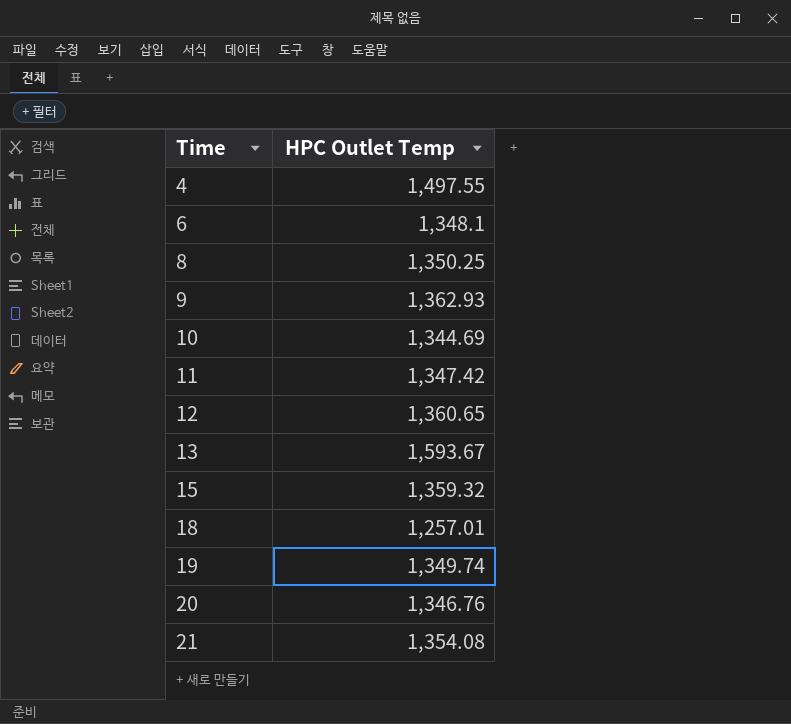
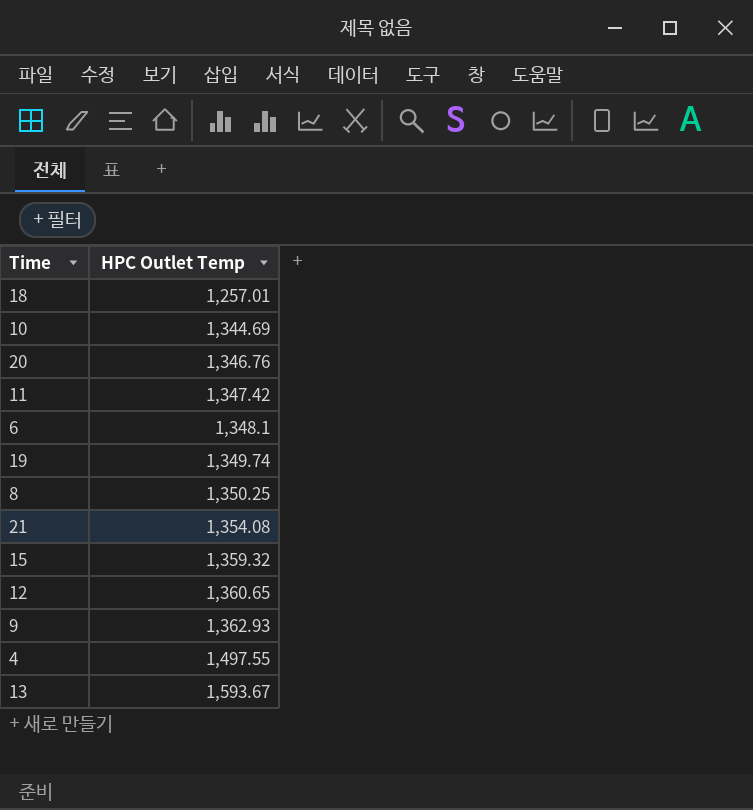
row order: Time ascending -> HPC Outlet Temp ascending

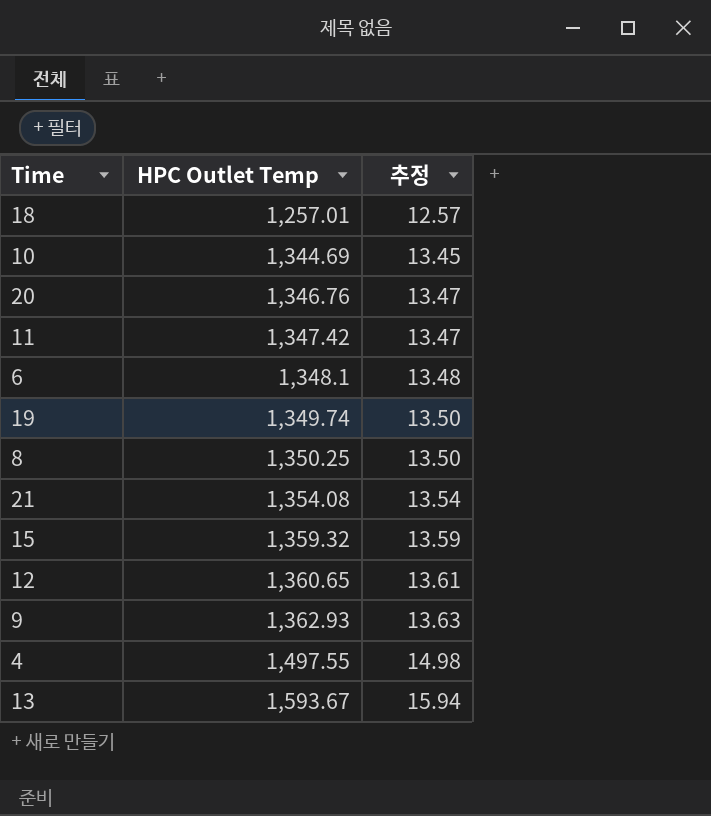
column 추정 | formula: none -> [HPC Outlet Temp] * 0.01

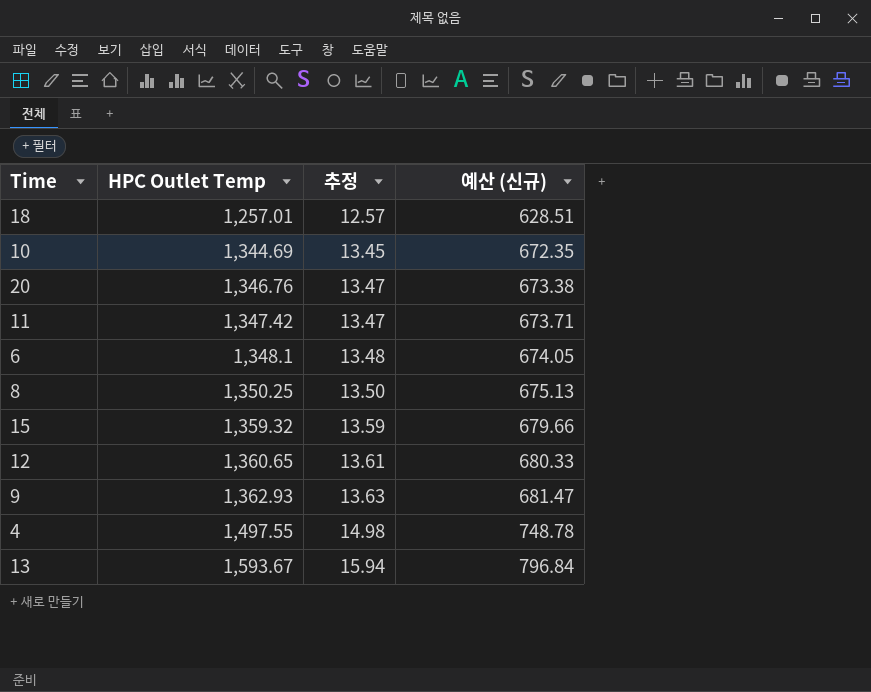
column 예산 (신규) | formula: none -> [HPC Outlet Temp] * 0.5
row 19: 1,349.74 | 13.50 -> none
row 21: 1,354.08 | 13.54 -> none

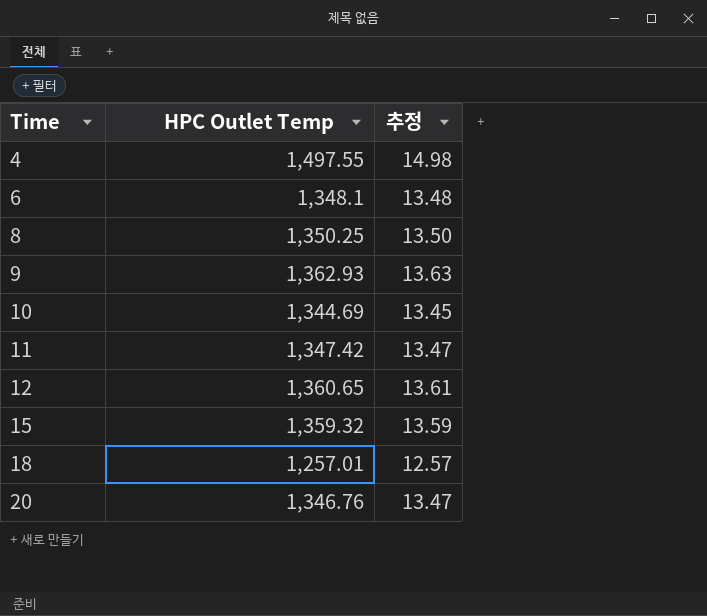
row order: HPC Outlet Temp ascending -> Time ascending
column 예산 (신규) | formula: [HPC Outlet Temp] * 0.5 -> none
row 13: 1,593.67 | 15.94 | 796.84 -> none

